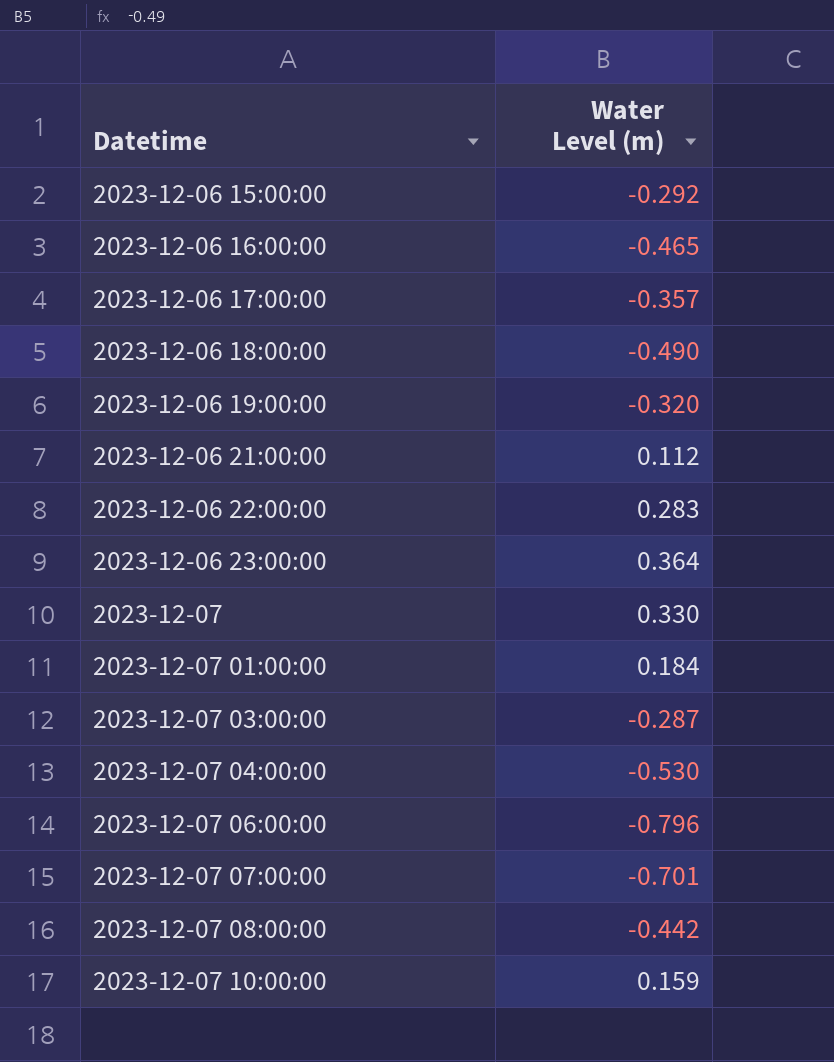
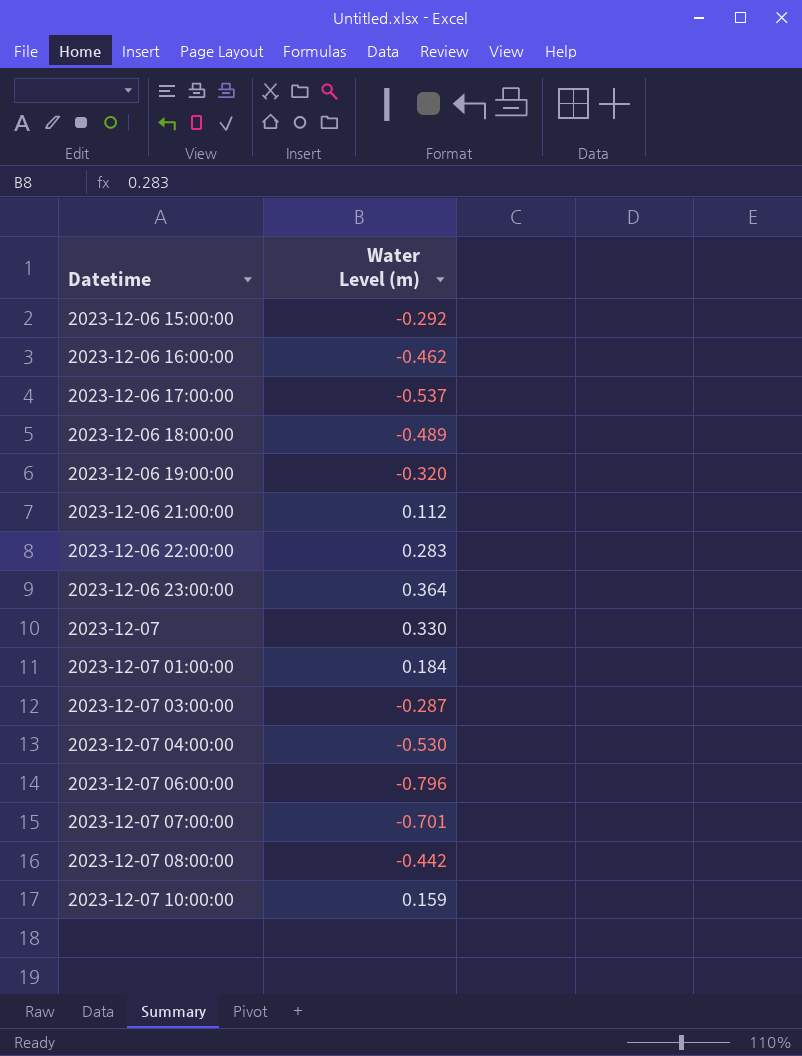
2023-12-06 16:00:00 | Water Level (m): -0.465 -> -0.462
2023-12-06 17:00:00 | Water Level (m): -0.357 -> -0.537
2023-12-06 18:00:00 | Water Level (m): -0.490 -> -0.489

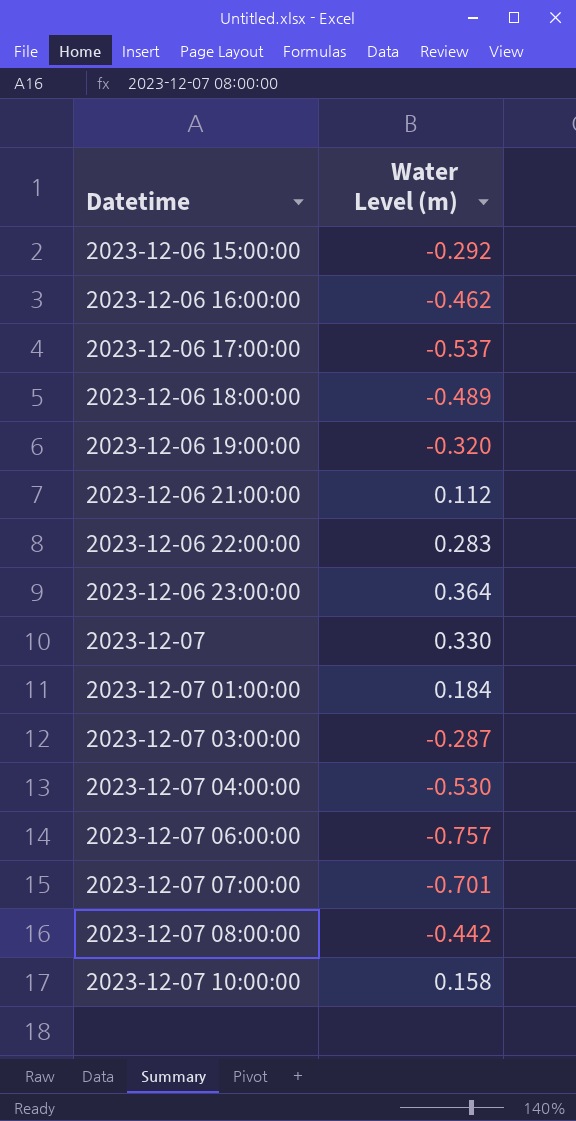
2023-12-07 06:00:00 | Water Level (m): -0.796 -> -0.757
2023-12-07 10:00:00 | Water Level (m): 0.159 -> 0.158

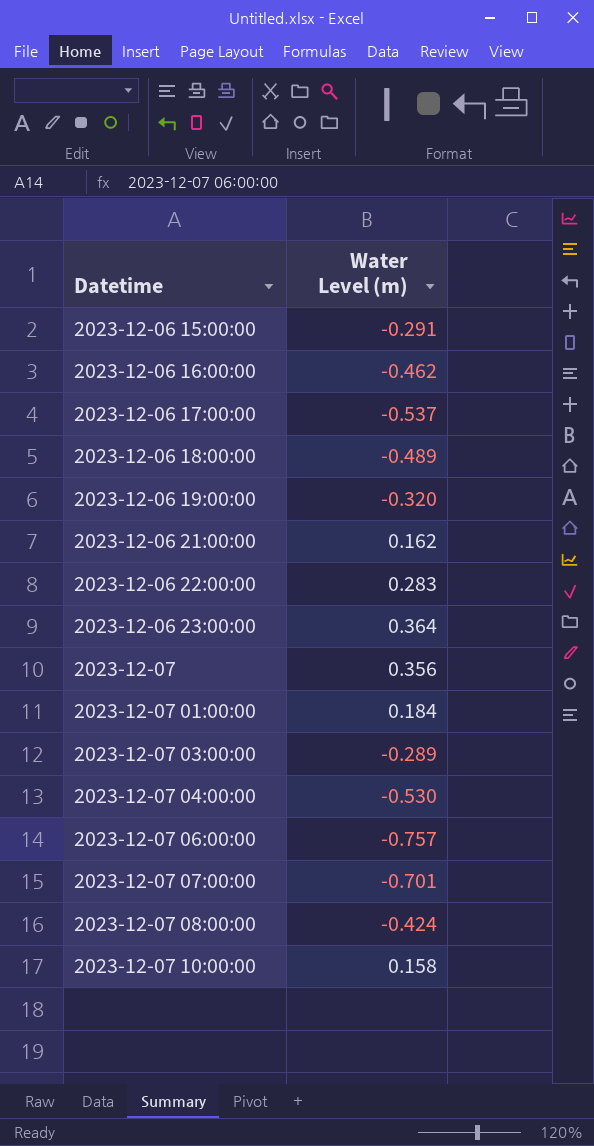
2023-12-06 15:00:00 | Water Level (m): -0.292 -> -0.291
2023-12-06 21:00:00 | Water Level (m): 0.112 -> 0.162
2023-12-07 | Water Level (m): 0.330 -> 0.356
2023-12-07 03:00:00 | Water Level (m): -0.287 -> -0.289
2023-12-07 08:00:00 | Water Level (m): -0.442 -> -0.424

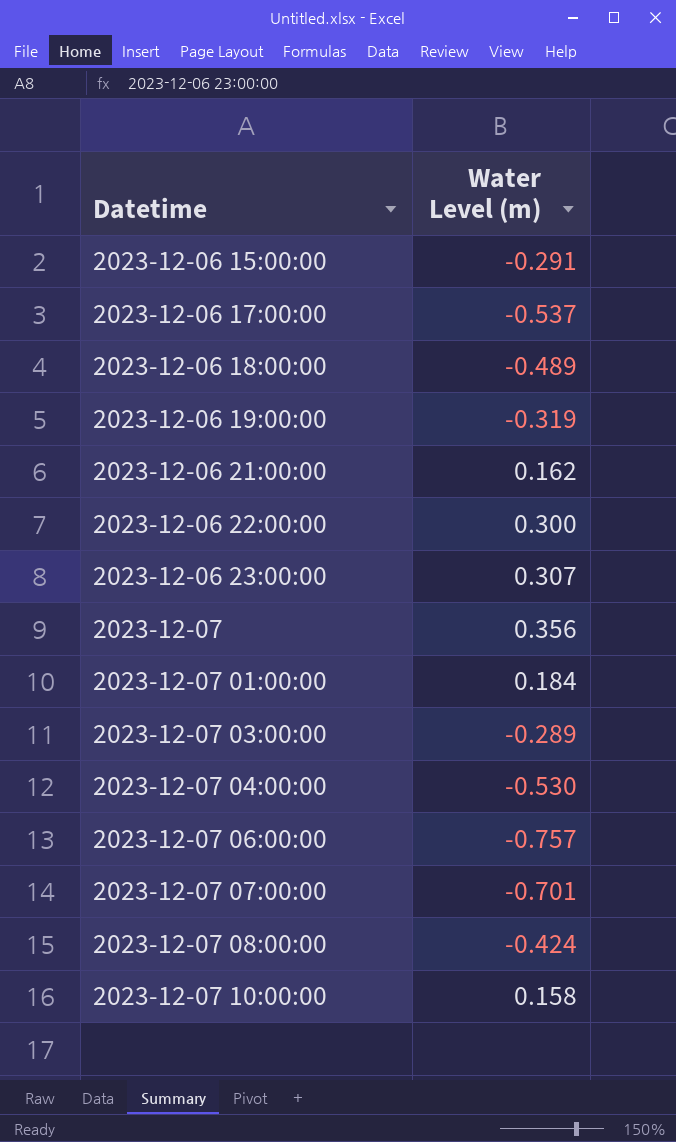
row 2023-12-06 16:00:00: -0.462 -> none
2023-12-06 19:00:00 | Water Level (m): -0.320 -> -0.319
2023-12-06 22:00:00 | Water Level (m): 0.283 -> 0.300
2023-12-06 23:00:00 | Water Level (m): 0.364 -> 0.307

